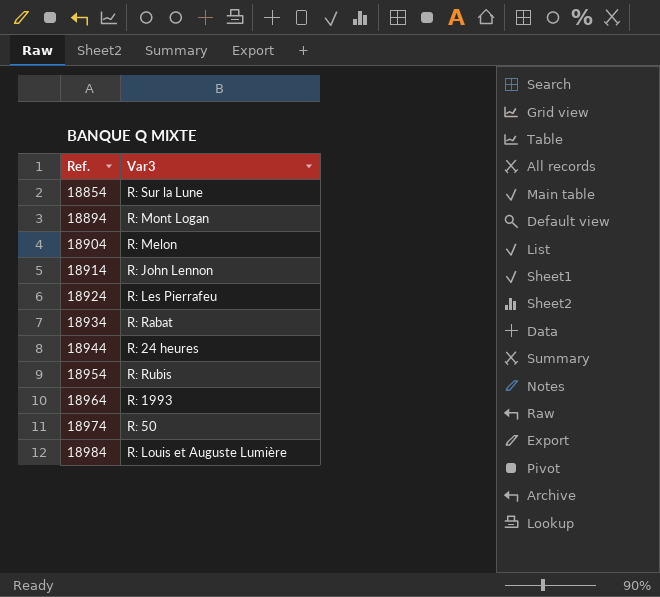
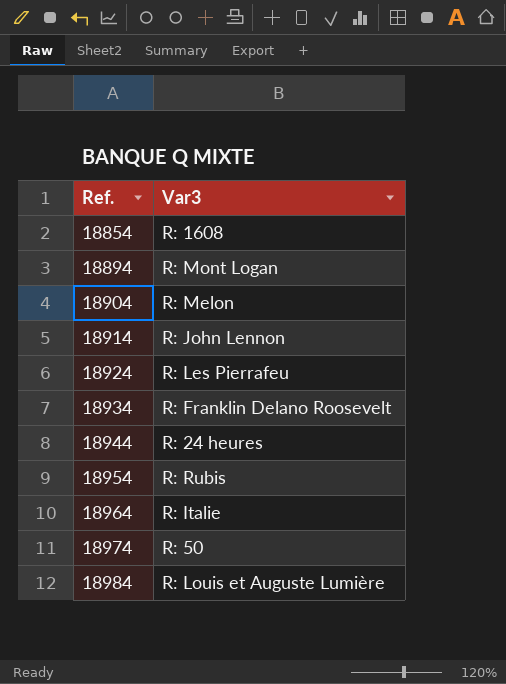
18854 | Var3: R: Sur la Lune -> R: 1608
18934 | Var3: R: Rabat -> R: Franklin Delano Roosevelt
18964 | Var3: R: 1993 -> R: Italie

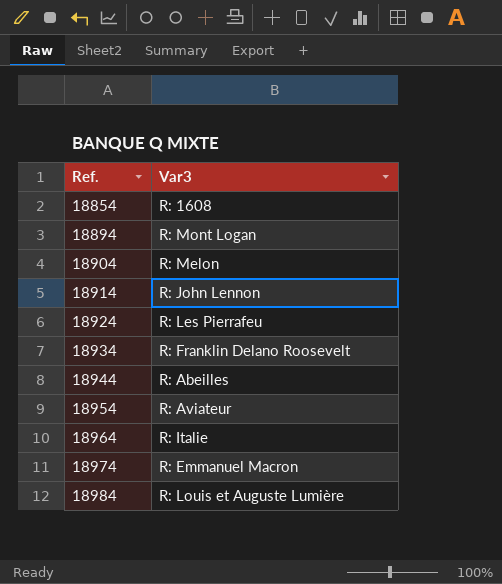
18944 | Var3: R: 24 heures -> R: Abeilles
18954 | Var3: R: Rubis -> R: Aviateur
18974 | Var3: R: 50 -> R: Emmanuel Macron

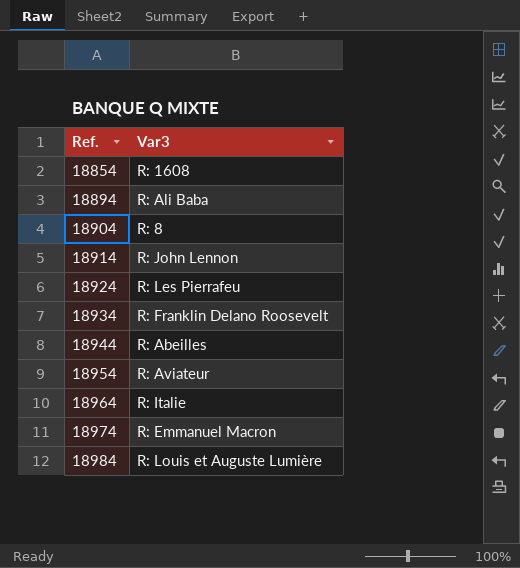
18894 | Var3: R: Mont Logan -> R: Ali Baba
18904 | Var3: R: Melon -> R: 8

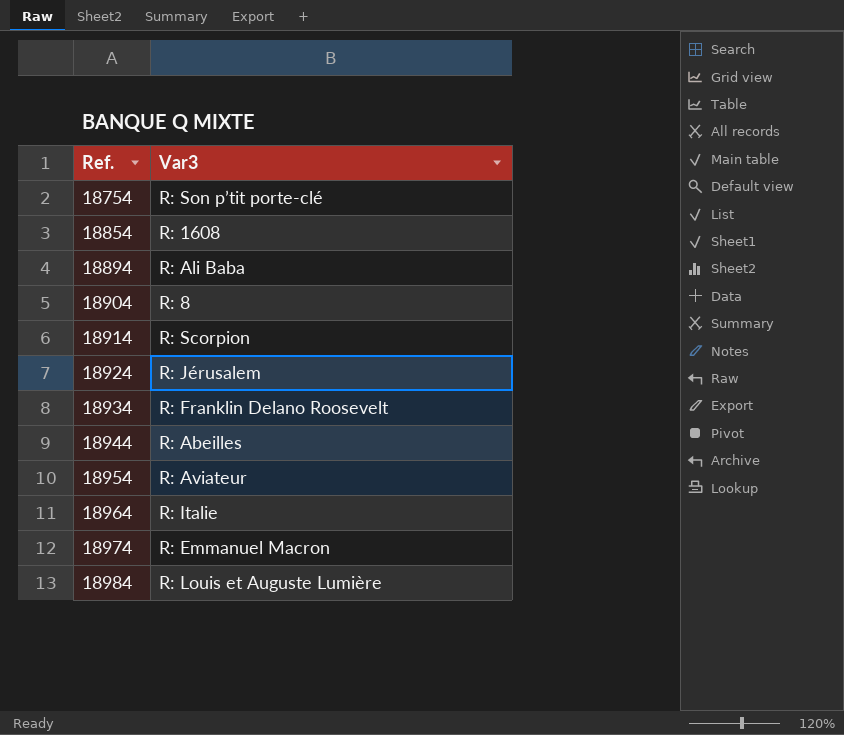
row 18754: none -> R: Son p’tit porte-clé
18914 | Var3: R: John Lennon -> R: Scorpion
18924 | Var3: R: Les Pierrafeu -> R: Jérusalem

